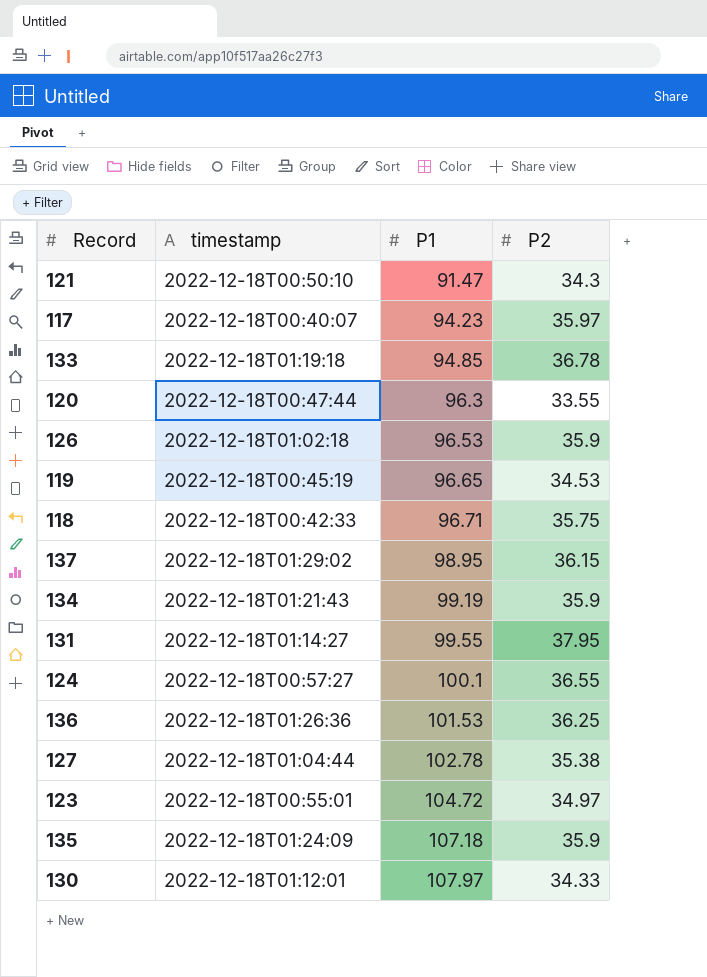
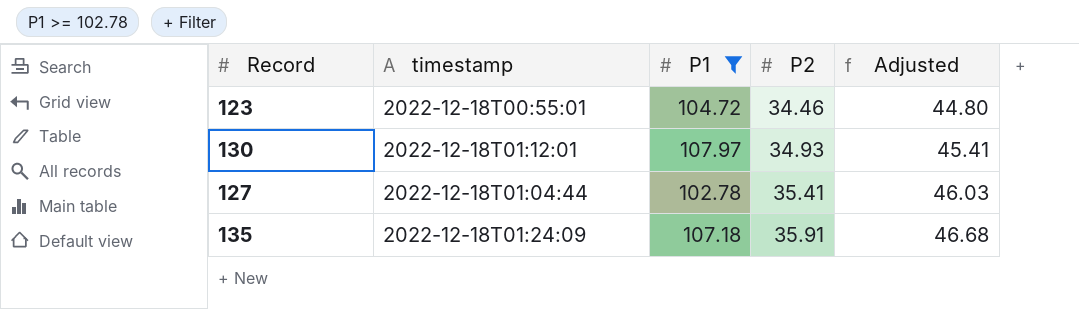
filter: none -> P1 >= 102.78
row order: P1 ascending -> P2 ascending
column Adjusted | formula: none -> [P2] * 1.3
123 | P2: 34.97 -> 34.46
130 | P2: 34.33 -> 34.93
127 | P2: 35.38 -> 35.41
135 | P2: 35.9 -> 35.91

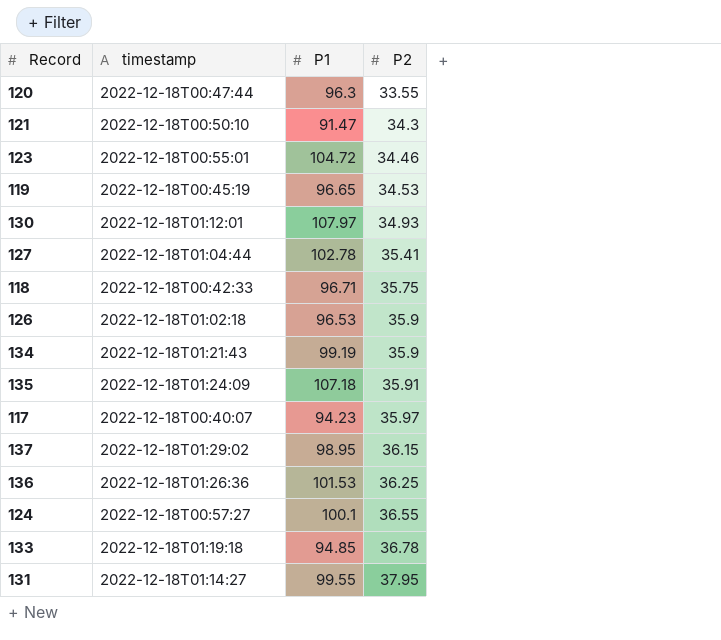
filter: P1 >= 102.78 -> none
column Adjusted | formula: [P2] * 1.3 -> none

